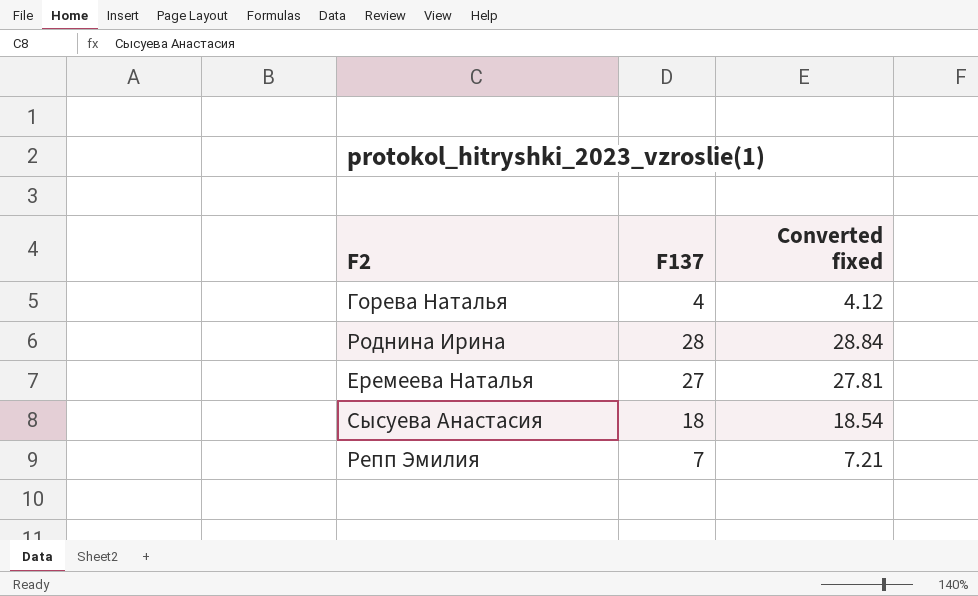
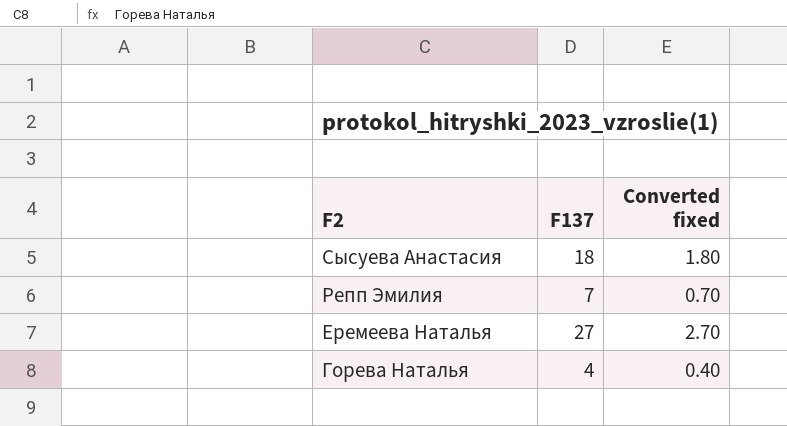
row order: none -> F2 descending
column Converted fixed | formula: [F137] * 1.03 -> [F137] * 0.1
row Роднина Ирина: 28 | 28.84 -> none

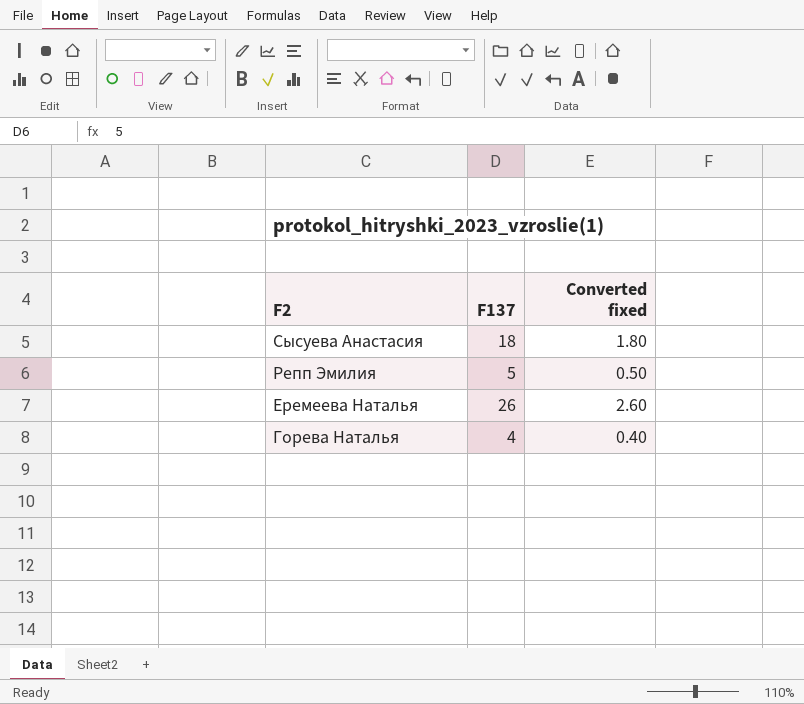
Репп Эмилия | F137: 7 -> 5
Репп Эмилия | Converted fixed: 0.70 -> 0.50
Еремеева Наталья | F137: 27 -> 26
Еремеева Наталья | Converted fixed: 2.70 -> 2.60

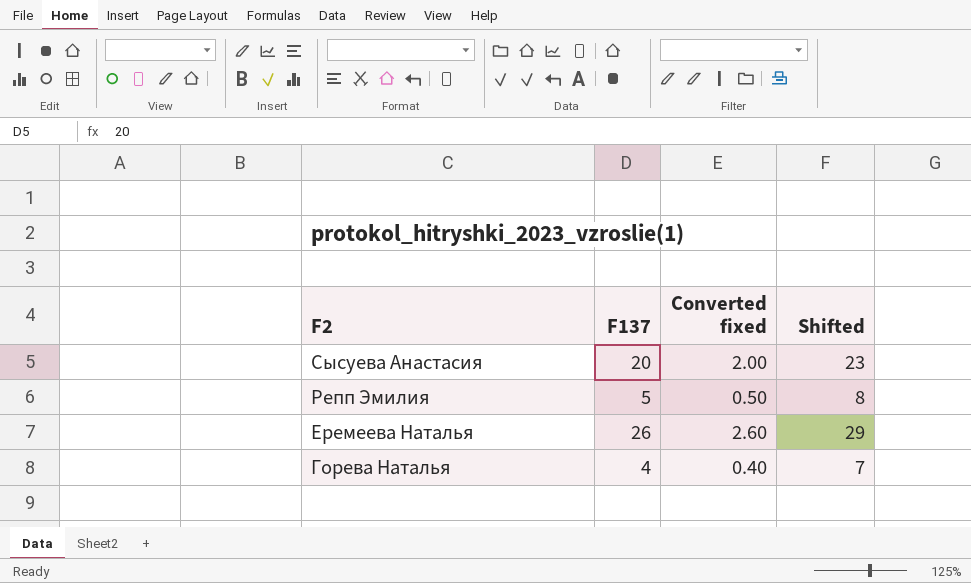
column Shifted | formula: none -> [F137] + 3
Сысуева Анастасия | F137: 18 -> 20
Сысуева Анастасия | Converted fixed: 1.80 -> 2.00

